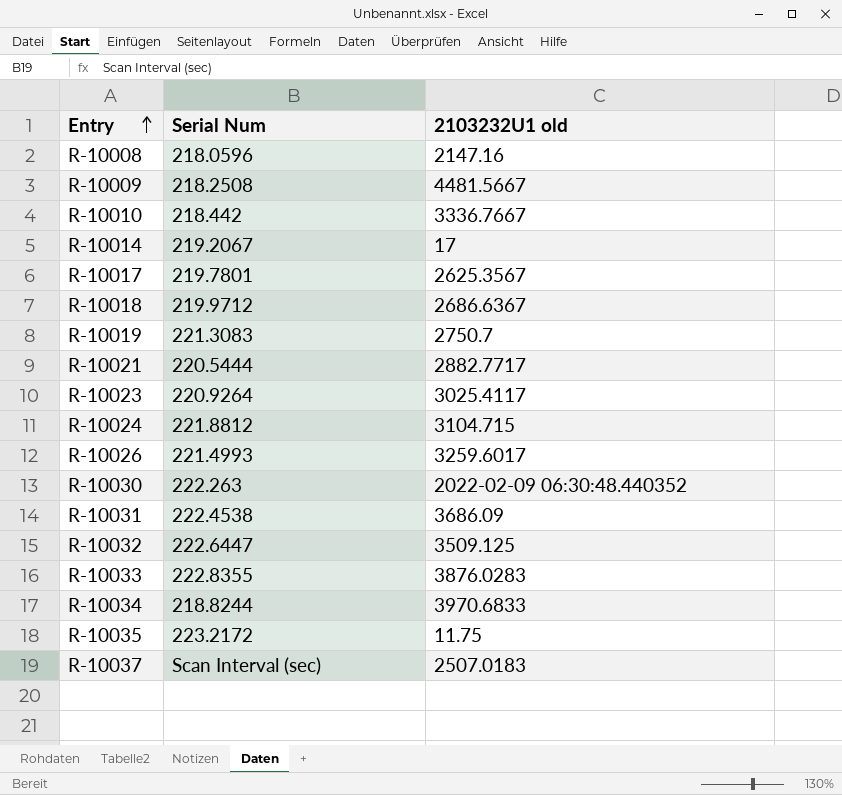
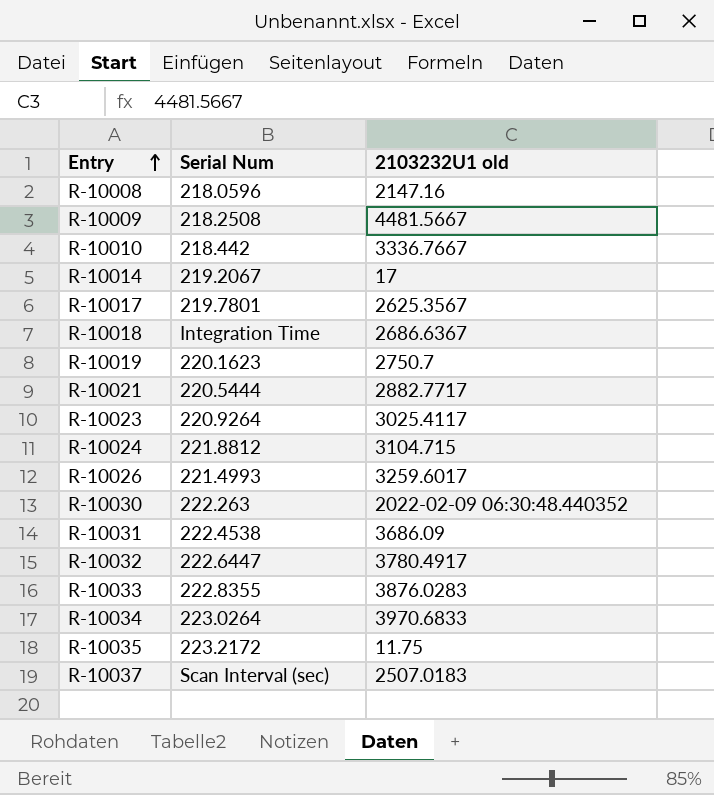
R-10018 | Serial Num: 219.9712 -> Integration Time
R-10019 | Serial Num: 221.3083 -> 220.1623
R-10032 | 2103232U1 old: 3509.125 -> 3780.4917
R-10034 | Serial Num: 218.8244 -> 223.0264

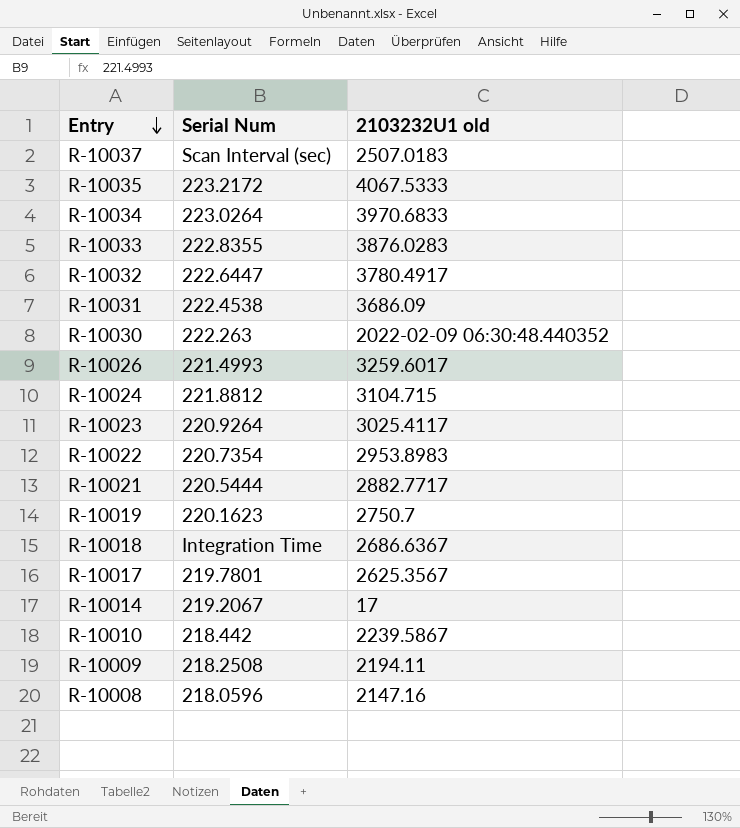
row order: Entry ascending -> Entry descending
R-10035 | 2103232U1 old: 11.75 -> 4067.5333
row R-10022: none -> 220.7354 | 2953.8983
R-10010 | 2103232U1 old: 3336.7667 -> 2239.5867
R-10009 | 2103232U1 old: 4481.5667 -> 2194.11

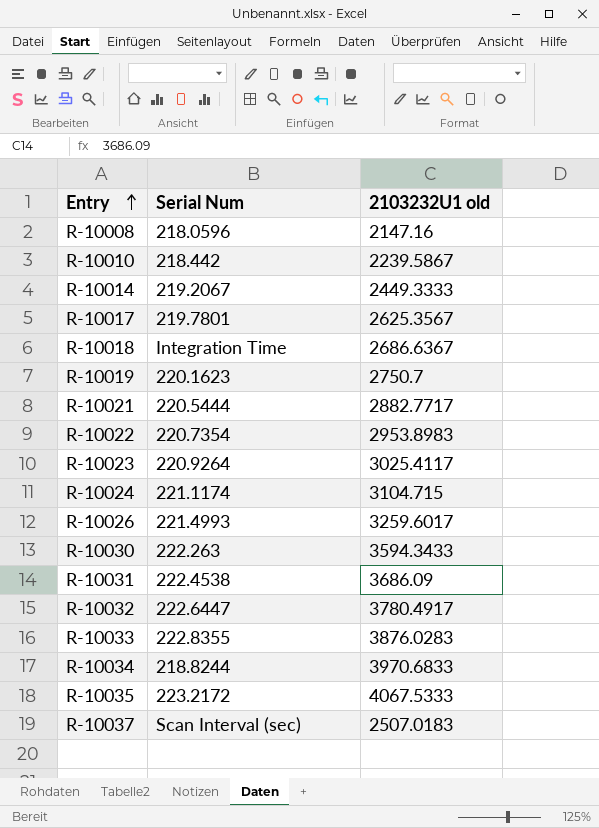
row order: Entry descending -> Entry ascending
row R-10009: 218.2508 | 2194.11 -> none
R-10014 | 2103232U1 old: 17 -> 2449.3333
R-10024 | Serial Num: 221.8812 -> 221.1174
R-10030 | 2103232U1 old: 2022-02-09 06:30:48.440352 -> 3594.3433
R-10034 | Serial Num: 223.0264 -> 218.8244

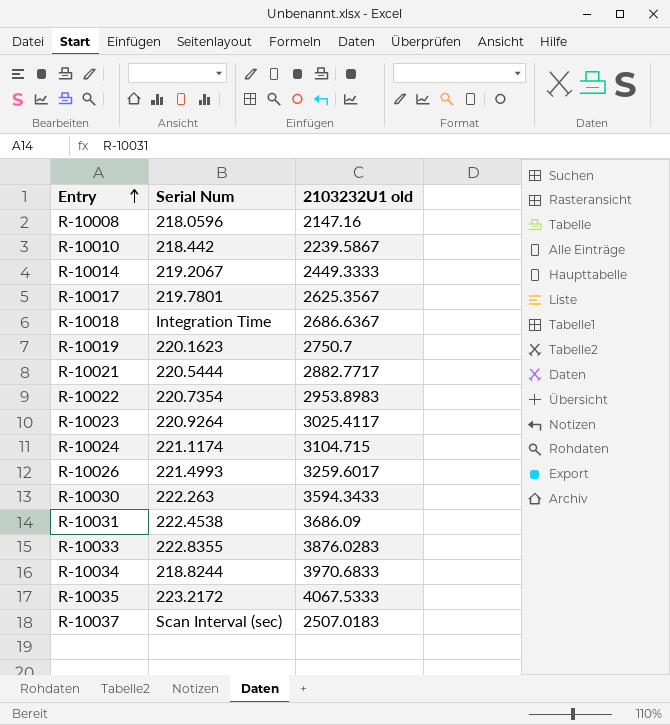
row R-10032: 222.6447 | 3780.4917 -> none

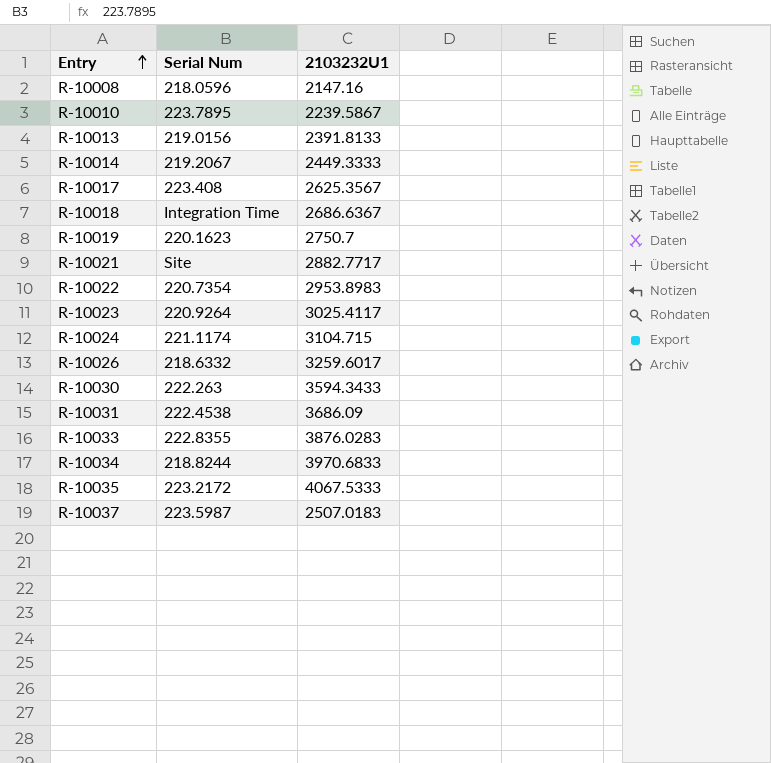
column name: 2103232U1 old -> 2103232U1
R-10010 | Serial Num: 218.442 -> 223.7895
row R-10013: none -> 219.0156 | 2391.8133
R-10017 | Serial Num: 219.7801 -> 223.408
R-10021 | Serial Num: 220.5444 -> Site
R-10026 | Serial Num: 221.4993 -> 218.6332
R-10037 | Serial Num: Scan Interval (sec) -> 223.5987

